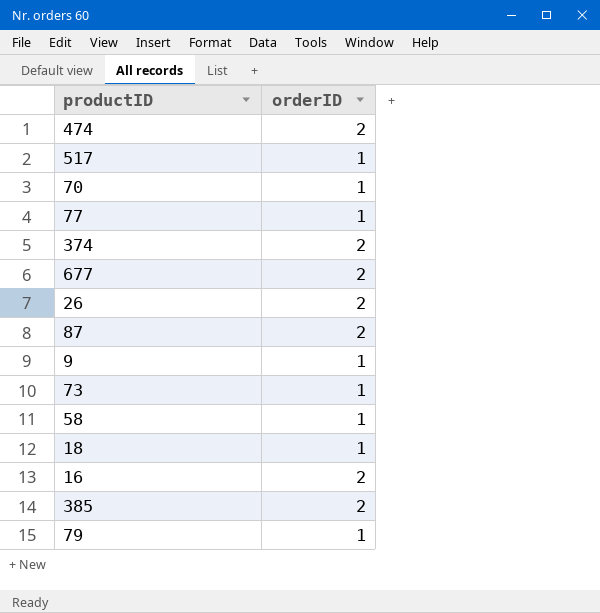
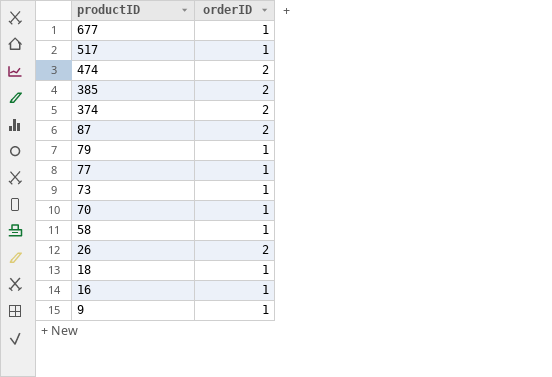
row order: none -> productID descending
677 | orderID: 2 -> 1
16 | orderID: 2 -> 1

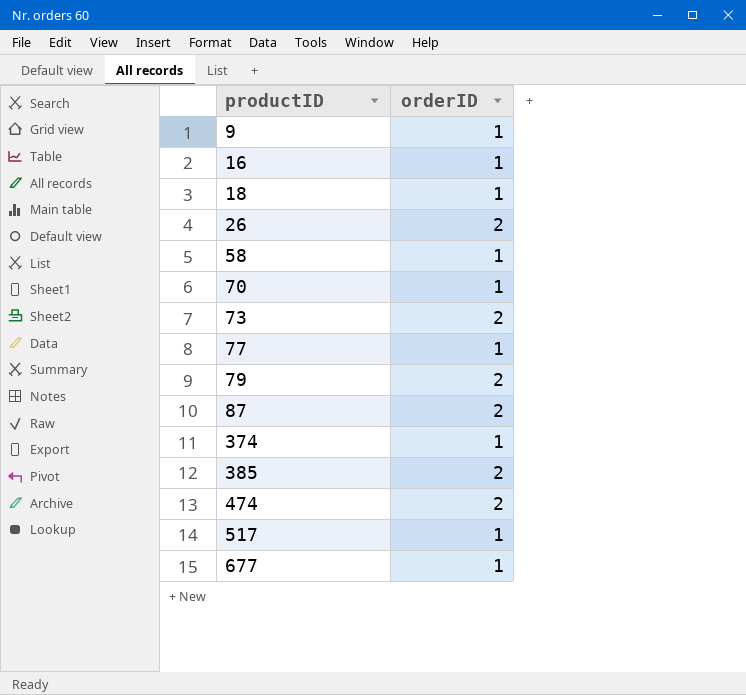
row order: productID descending -> productID ascending
73 | orderID: 1 -> 2
79 | orderID: 1 -> 2
374 | orderID: 2 -> 1

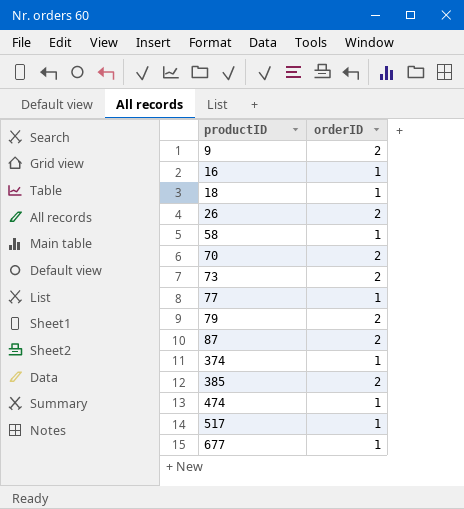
9 | orderID: 1 -> 2
70 | orderID: 1 -> 2
474 | orderID: 2 -> 1

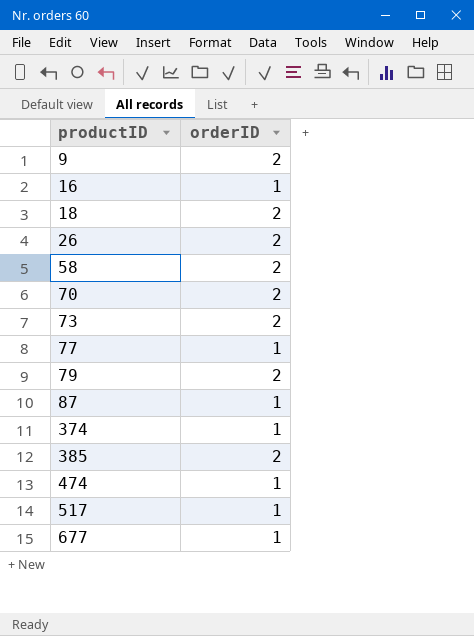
18 | orderID: 1 -> 2
58 | orderID: 1 -> 2
87 | orderID: 2 -> 1

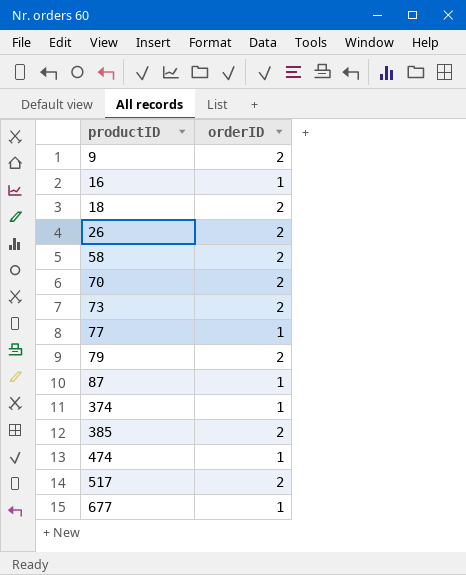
517 | orderID: 1 -> 2

